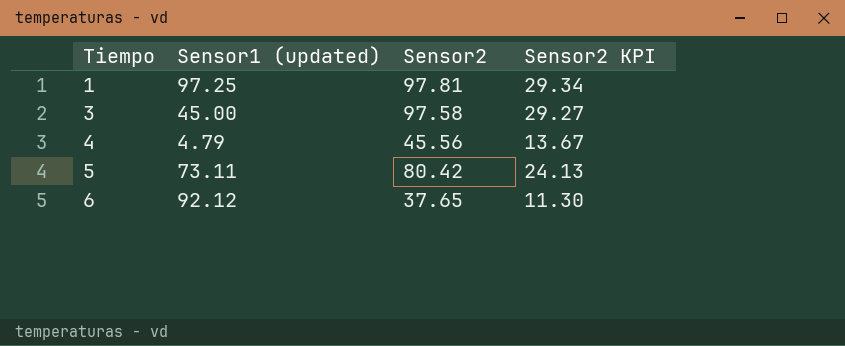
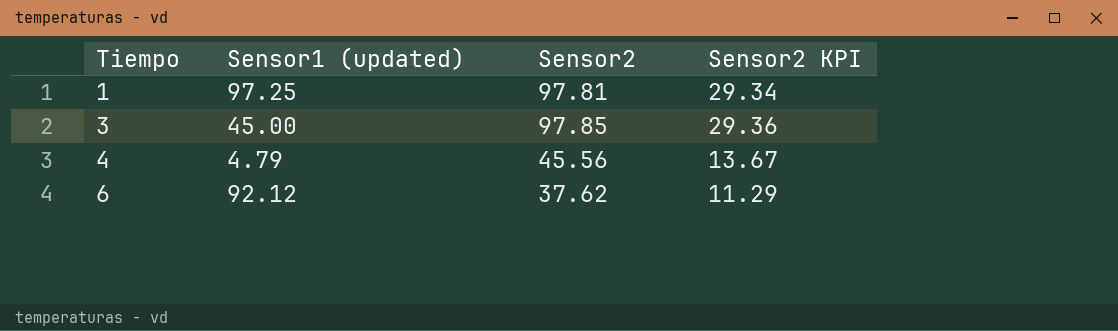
row 5: 73.11 | 80.42 | 24.13 -> none
3 | Sensor2: 97.58 -> 97.85
3 | Sensor2 KPI: 29.27 -> 29.36
6 | Sensor2: 37.65 -> 37.62
6 | Sensor2 KPI: 11.30 -> 11.29

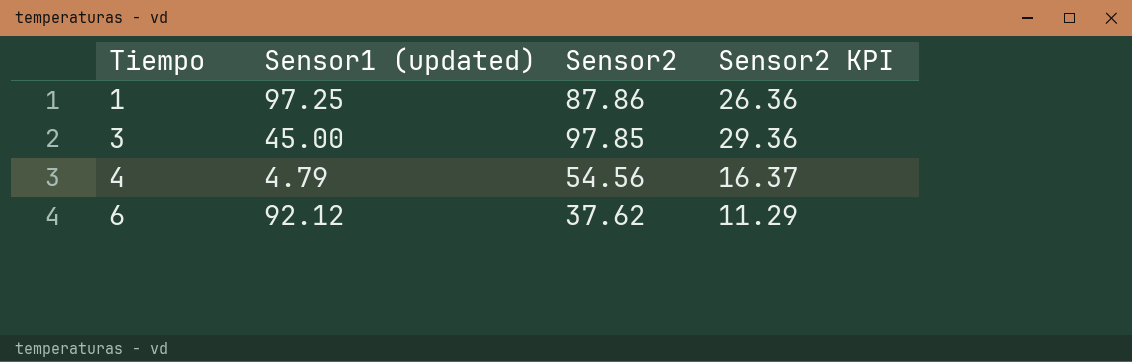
1 | Sensor2: 97.81 -> 87.86
1 | Sensor2 KPI: 29.34 -> 26.36
4 | Sensor2: 45.56 -> 54.56
4 | Sensor2 KPI: 13.67 -> 16.37

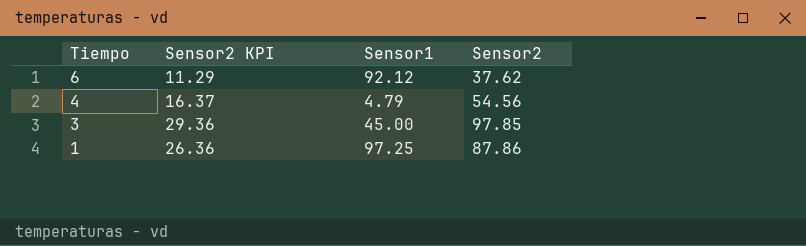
row order: Tiempo ascending -> Tiempo descending
column Sensor2 KPI | position: 4 -> 2
column name: Sensor1 (updated) -> Sensor1

